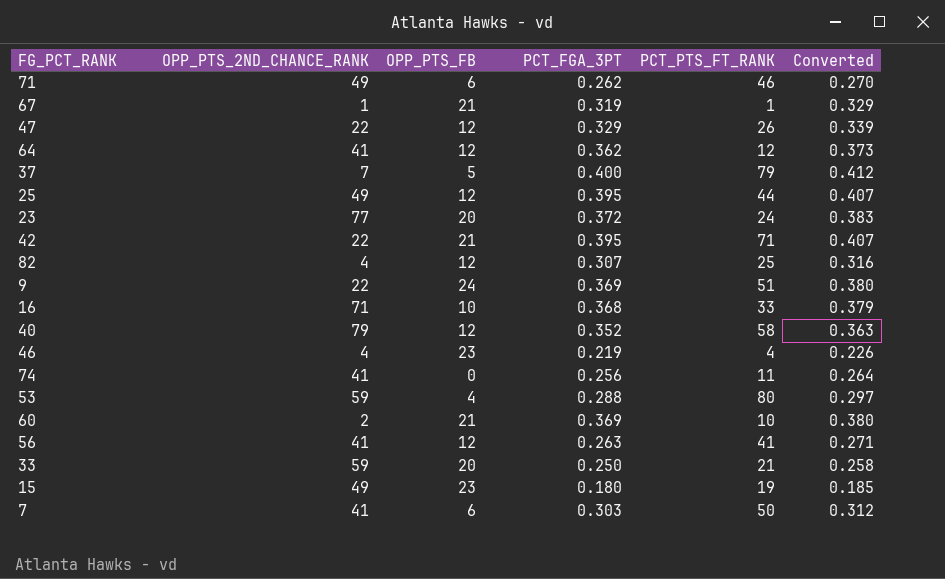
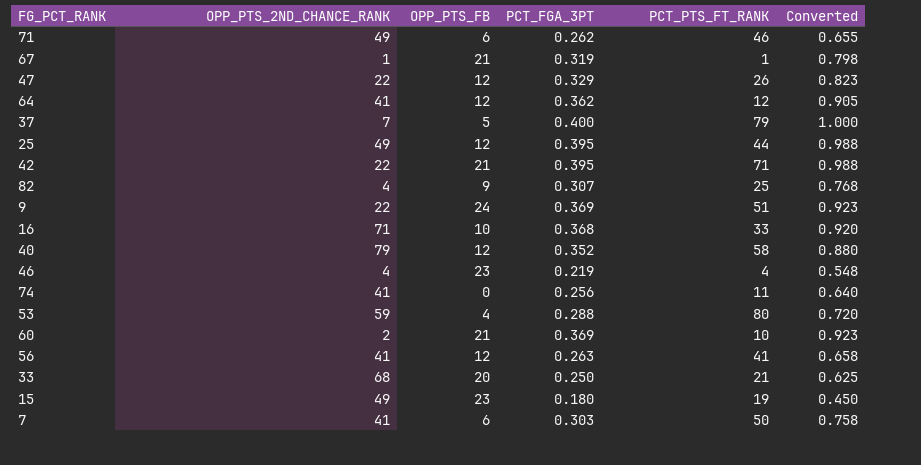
column Converted | formula: [PCT_FGA_3PT] * 1.03 -> [PCT_FGA_3PT] * 2.5
row 23: 77 | 20 | 0.372 | 24 | 0.383 -> none
82 | OPP_PTS_FB: 12 -> 9
33 | OPP_PTS_2ND_CHANCE_RANK: 59 -> 68

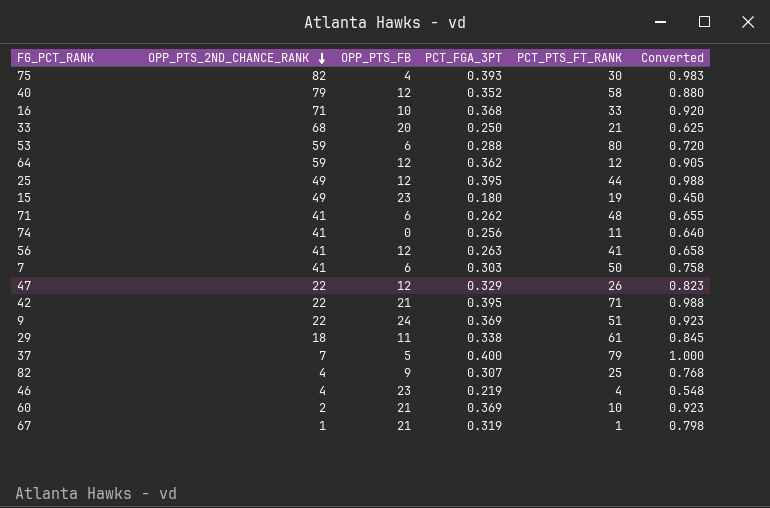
row order: none -> OPP_PTS_2ND_CHANCE_RANK descending
row 75: none -> 82 | 4 | 0.393 | 30 | 0.983
53 | OPP_PTS_FB: 4 -> 6
64 | OPP_PTS_2ND_CHANCE_RANK: 41 -> 59
71 | OPP_PTS_2ND_CHANCE_RANK: 49 -> 41
71 | PCT_PTS_FT_RANK: 46 -> 48
row 29: none -> 18 | 11 | 0.338 | 61 | 0.845

